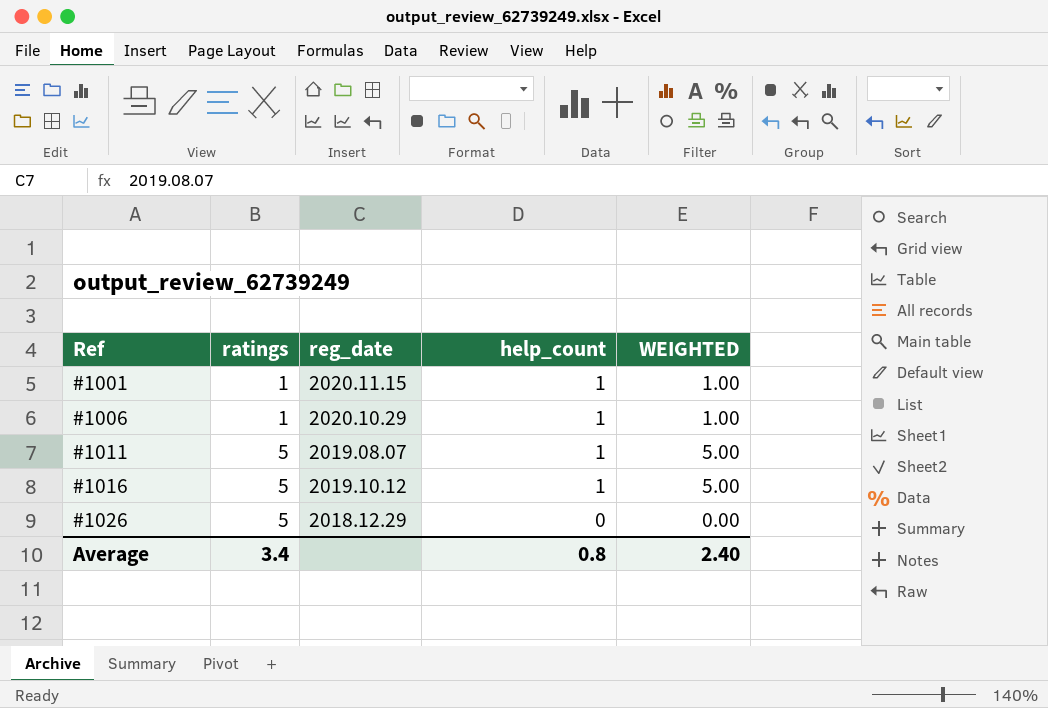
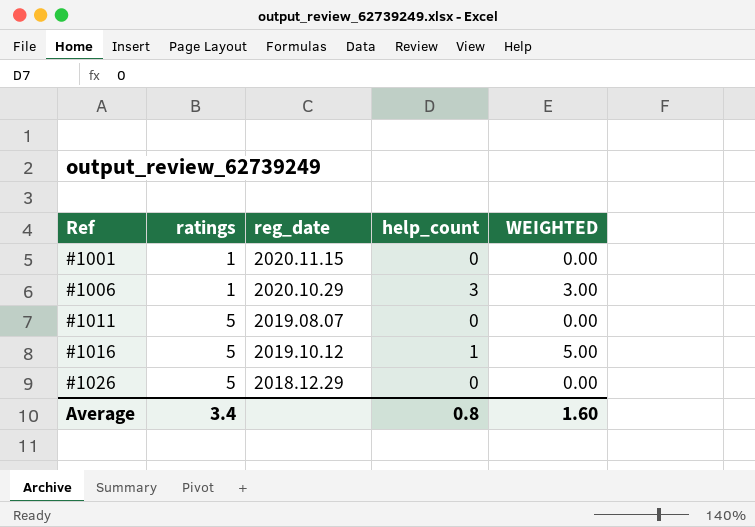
#1001 | help_count: 1 -> 0
#1001 | WEIGHTED: 1.00 -> 0.00
#1006 | help_count: 1 -> 3
#1006 | WEIGHTED: 1.00 -> 3.00
#1011 | help_count: 1 -> 0
#1011 | WEIGHTED: 5.00 -> 0.00
Average | WEIGHTED: 2.40 -> 1.60

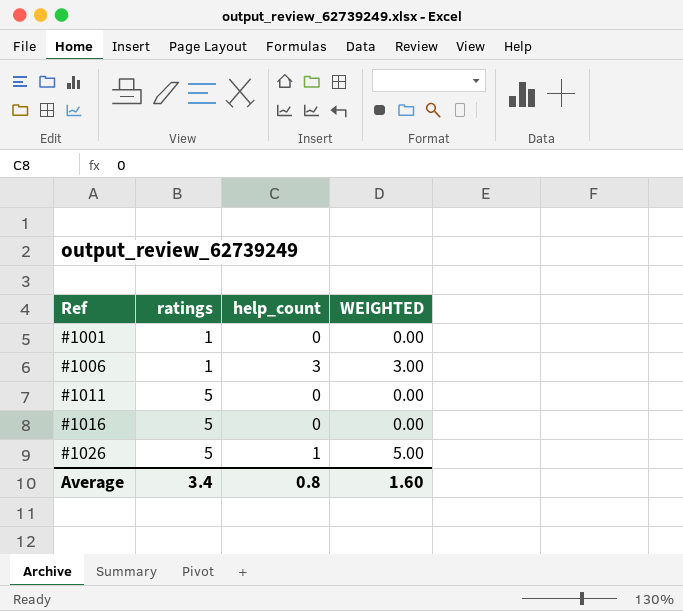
column reg_date | position: 3 -> none
#1016 | help_count: 1 -> 0
#1016 | WEIGHTED: 5.00 -> 0.00
#1026 | help_count: 0 -> 1
#1026 | WEIGHTED: 0.00 -> 5.00

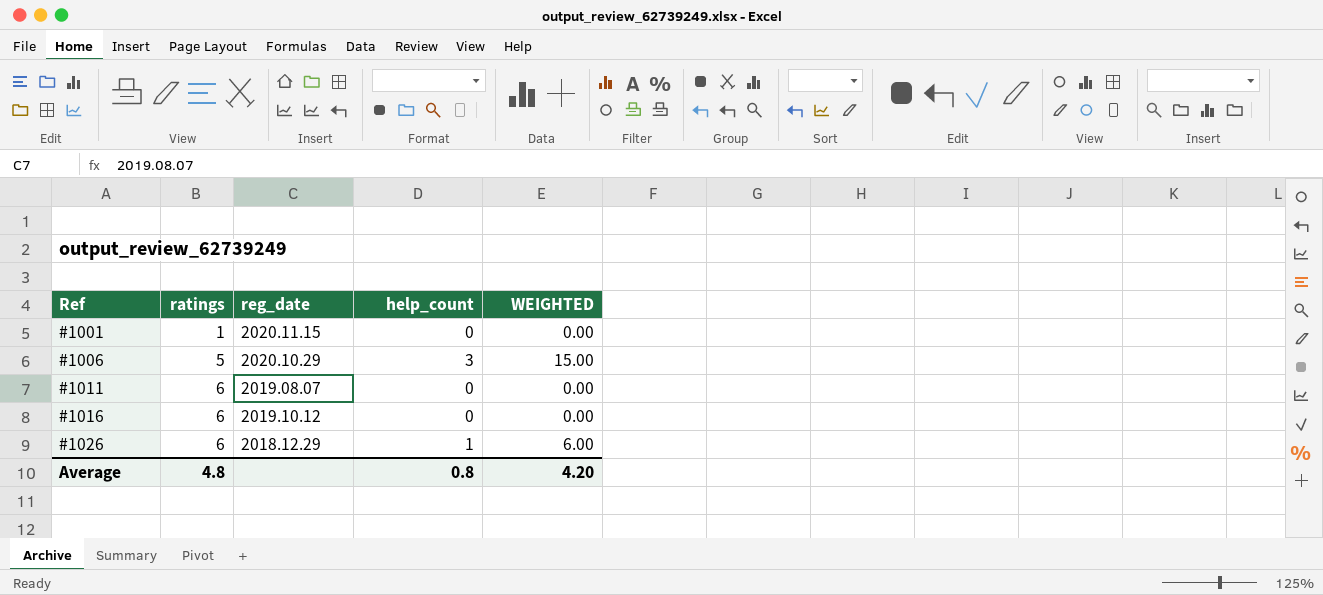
column reg_date | position: none -> 3
#1006 | ratings: 1 -> 5
#1006 | WEIGHTED: 3.00 -> 15.00
#1011 | ratings: 5 -> 6
#1016 | ratings: 5 -> 6
#1026 | ratings: 5 -> 6
#1026 | WEIGHTED: 5.00 -> 6.00
Average | ratings: 3.4 -> 4.8
Average | WEIGHTED: 1.60 -> 4.20

